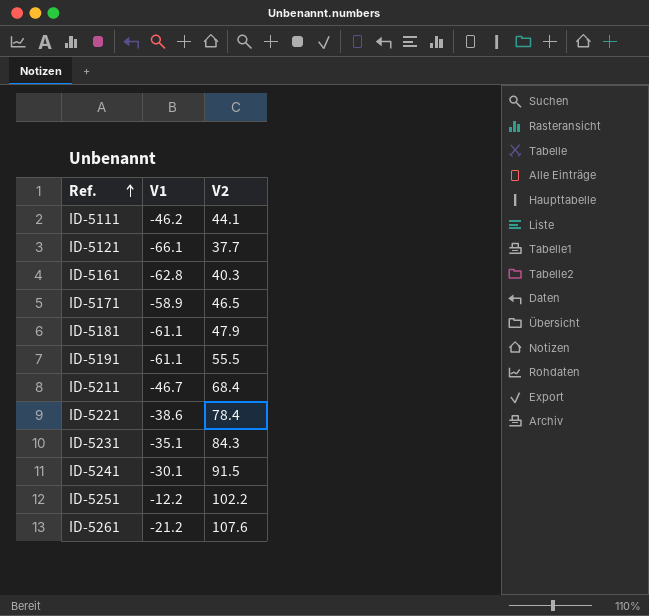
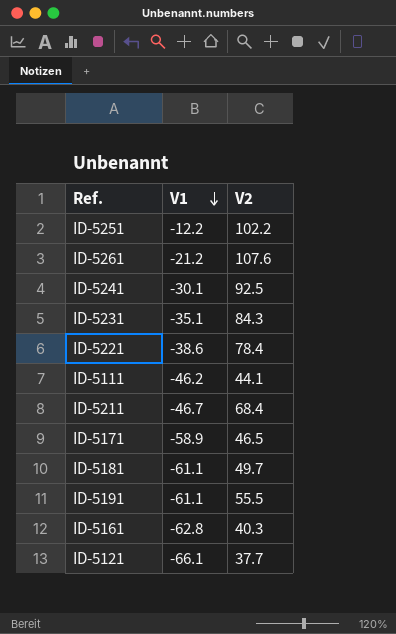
row order: Ref. ascending -> V1 descending
ID-5241 | V2: 91.5 -> 92.5
ID-5181 | V2: 47.9 -> 49.7

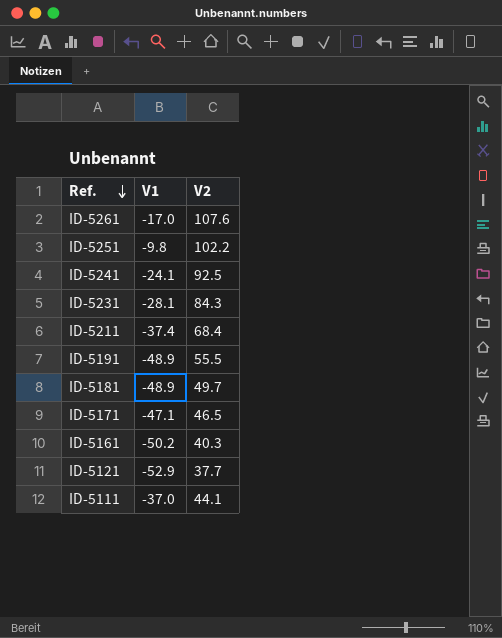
row order: V1 descending -> Ref. descending
row ID-5221: -38.6 | 78.4 -> none
ID-5261 | V1: -21.2 -> -17.0
ID-5251 | V1: -12.2 -> -9.8
ID-5241 | V1: -30.1 -> -24.1
ID-5231 | V1: -35.1 -> -28.1
ID-5211 | V1: -46.7 -> -37.4
ID-5191 | V1: -61.1 -> -48.9
ID-5181 | V1: -61.1 -> -48.9
ID-5171 | V1: -58.9 -> -47.1
ID-5161 | V1: -62.8 -> -50.2
ID-5121 | V1: -66.1 -> -52.9
ID-5111 | V1: -46.2 -> -37.0

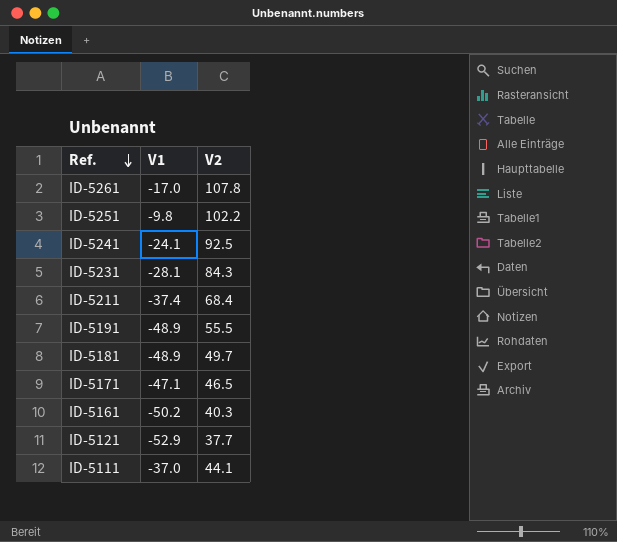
ID-5261 | V2: 107.6 -> 107.8

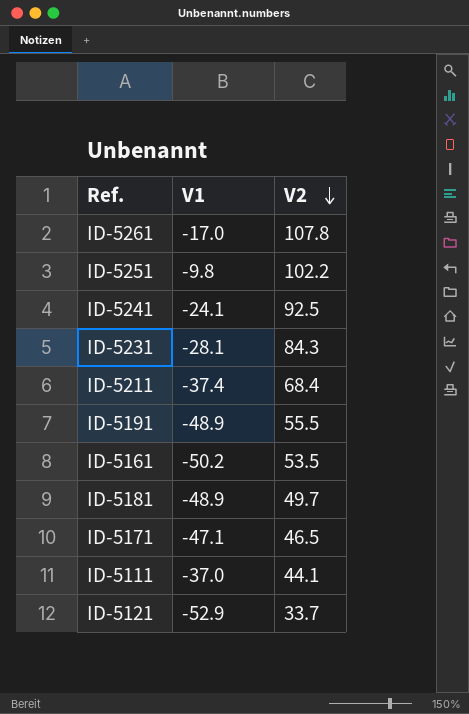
row order: Ref. descending -> V2 descending
ID-5161 | V2: 40.3 -> 53.5
ID-5121 | V2: 37.7 -> 33.7

